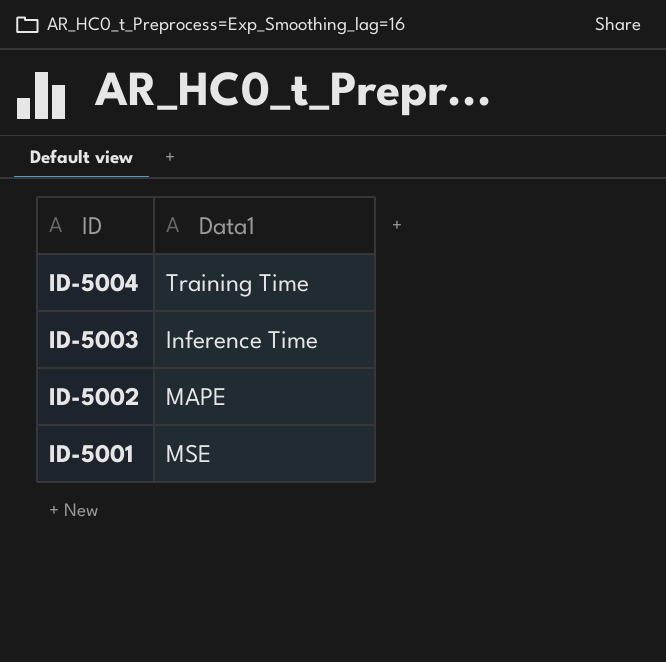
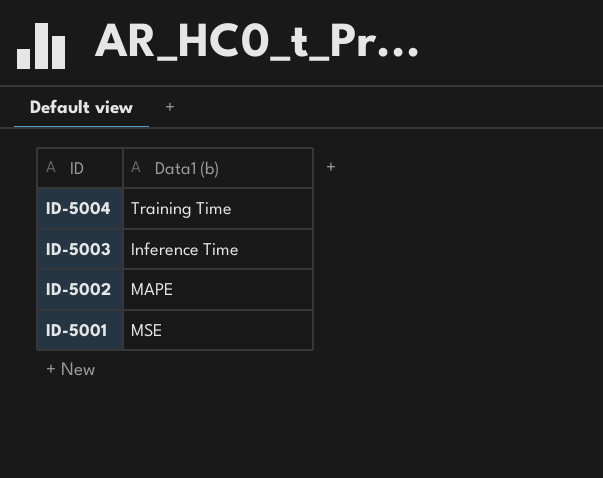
column name: Data1 -> Data1 (b)

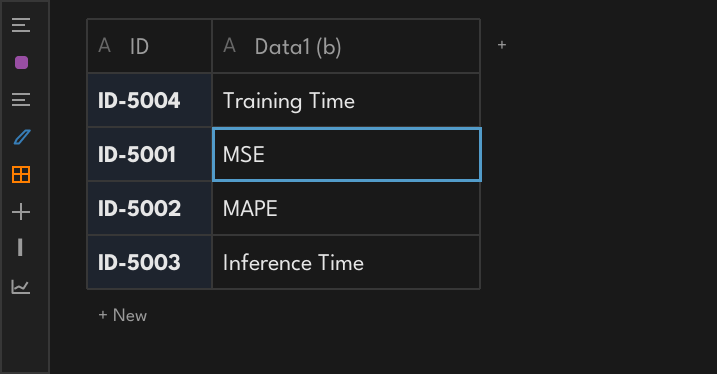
row order: ID descending -> Data1 (b) descending

